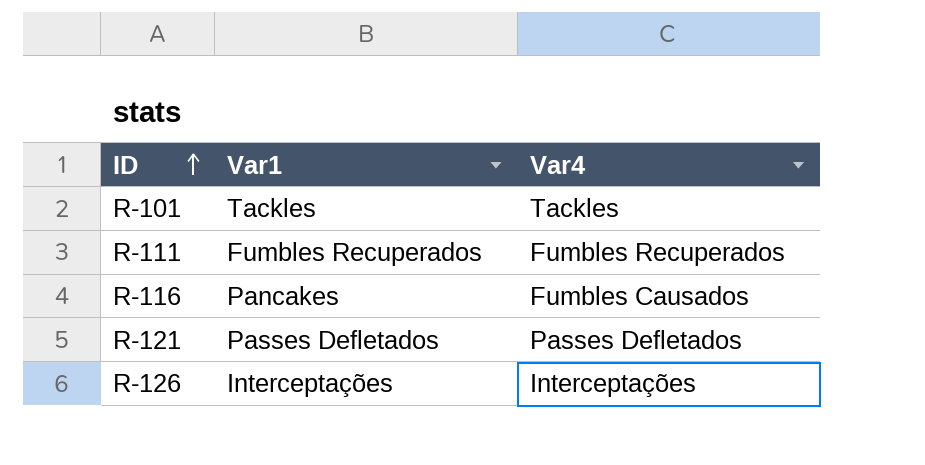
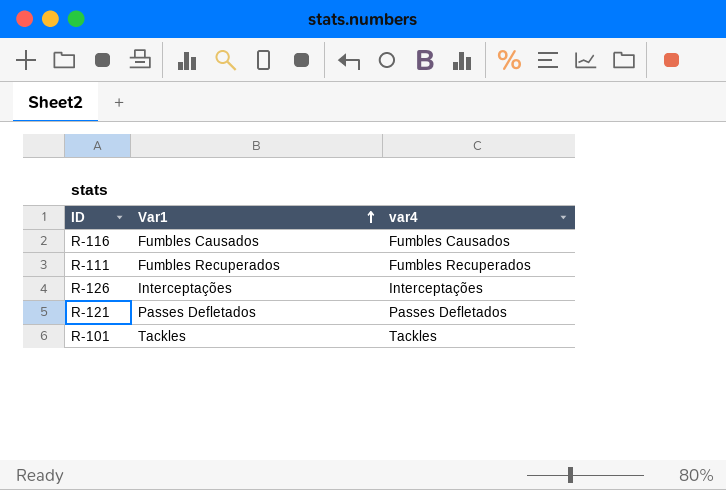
row order: ID ascending -> Var1 ascending
column name: Var4 -> var4
R-116 | Var1: Pancakes -> Fumbles Causados

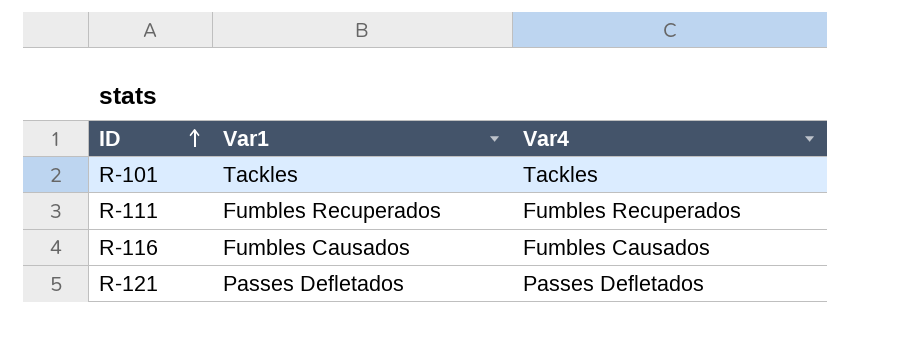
row order: Var1 ascending -> ID ascending
column name: var4 -> Var4
row R-126: Interceptações | Interceptações -> none

